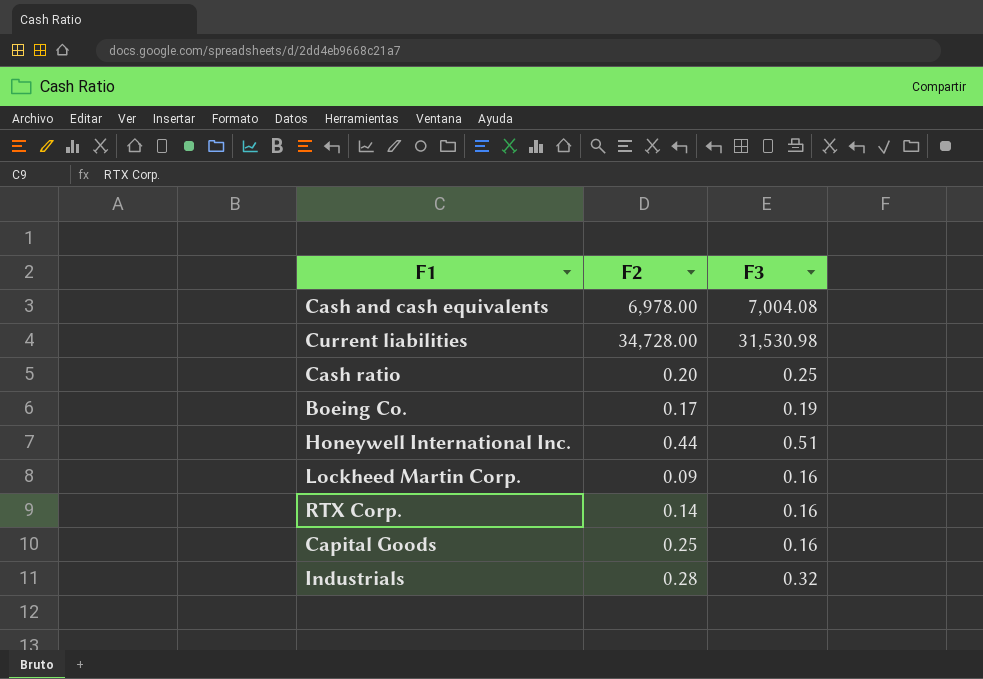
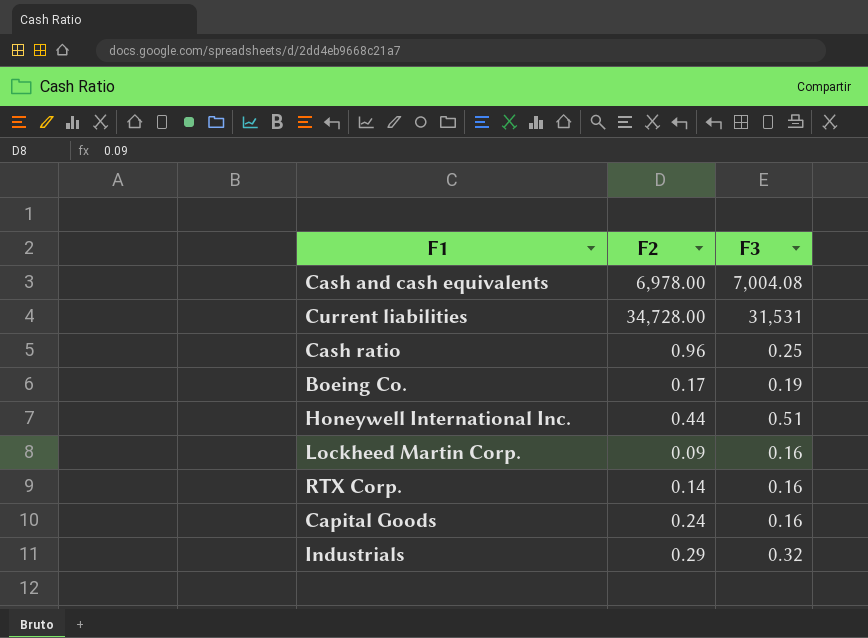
Current liabilities | F3: 31,530.98 -> 31,531
Cash ratio | F2: 0.20 -> 0.96
Capital Goods | F2: 0.25 -> 0.24
Industrials | F2: 0.28 -> 0.29

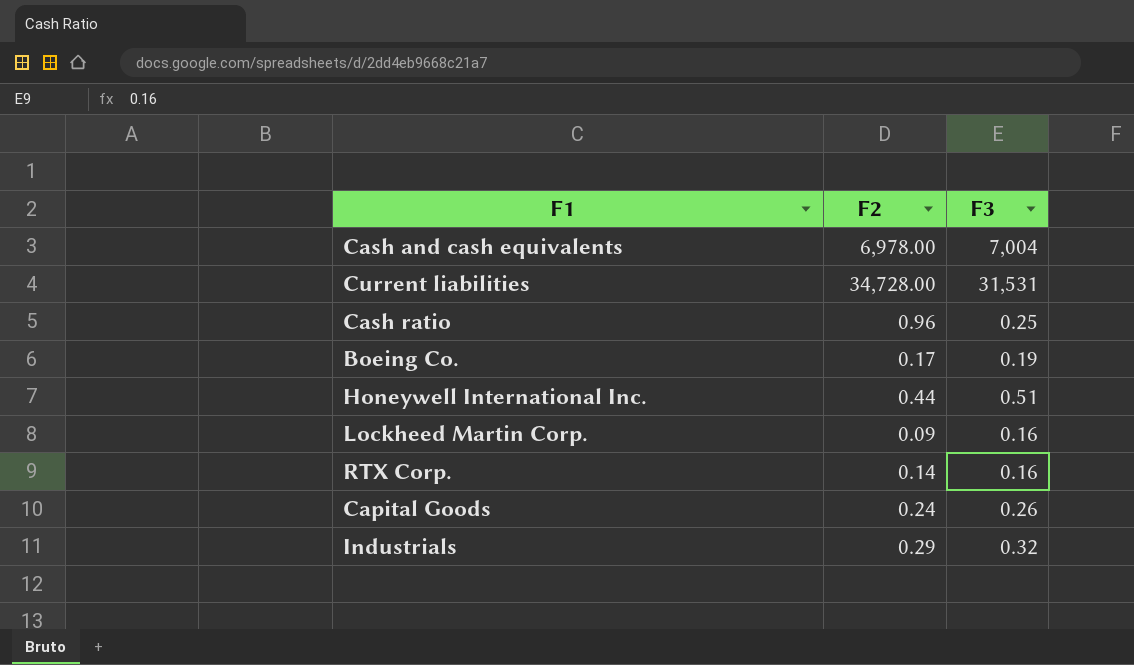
Cash and cash equivalents | F3: 7,004.08 -> 7,004
Capital Goods | F3: 0.16 -> 0.26

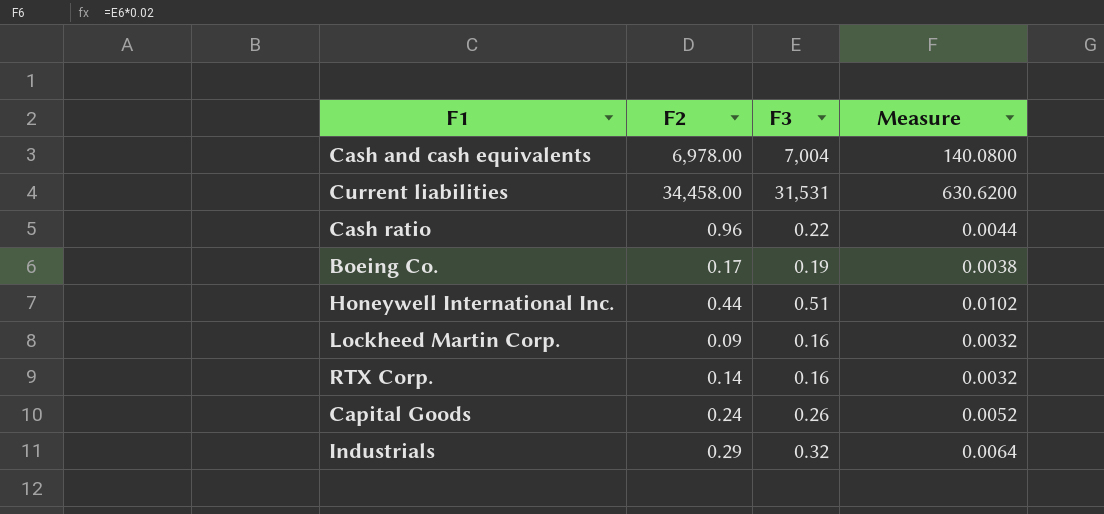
column Measure | formula: none -> [F3] * 0.02
Current liabilities | F2: 34,728.00 -> 34,458.00
Cash ratio | F3: 0.25 -> 0.22

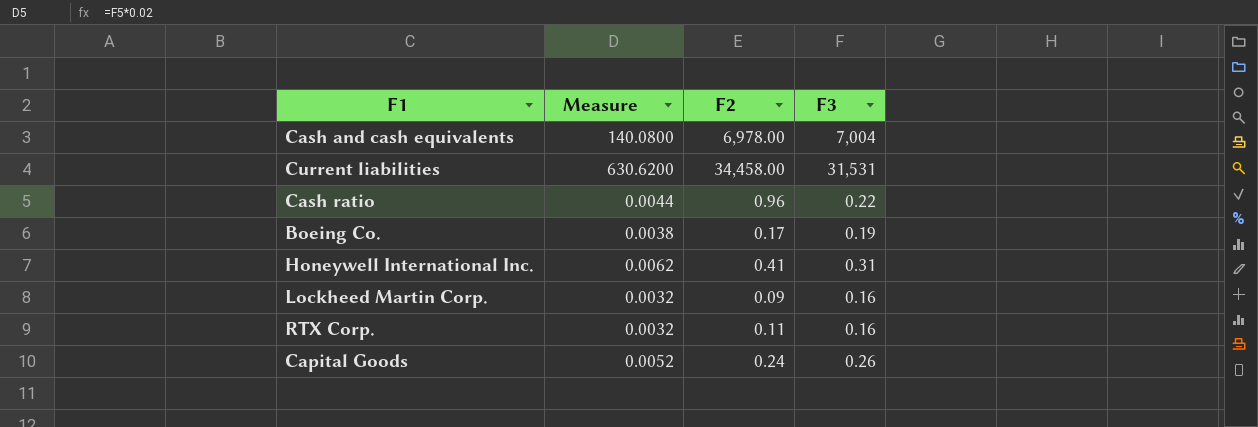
column Measure | position: 4 -> 2
row Industrials: 0.29 | 0.32 | 0.0064 -> none
Honeywell International Inc. | Measure: 0.0102 -> 0.0062
Honeywell International Inc. | F2: 0.44 -> 0.41
Honeywell International Inc. | F3: 0.51 -> 0.31
RTX Corp. | F2: 0.14 -> 0.11

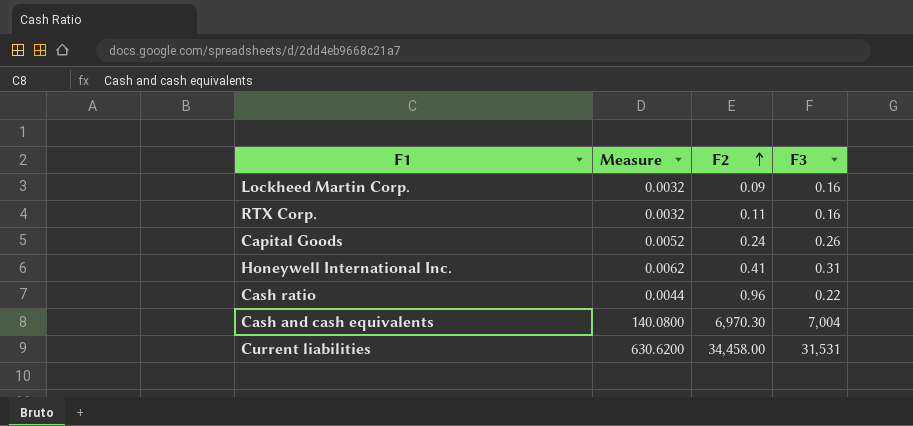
row order: none -> F2 ascending
row Boeing Co.: 0.0038 | 0.17 | 0.19 -> none
Cash and cash equivalents | F2: 6,978.00 -> 6,970.30

